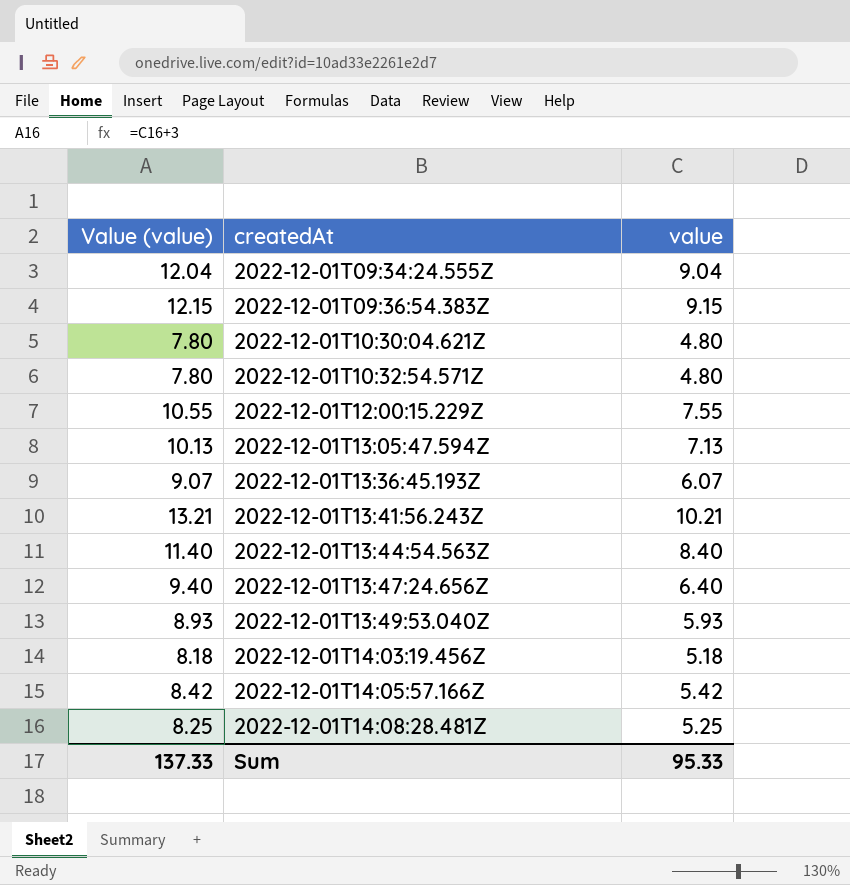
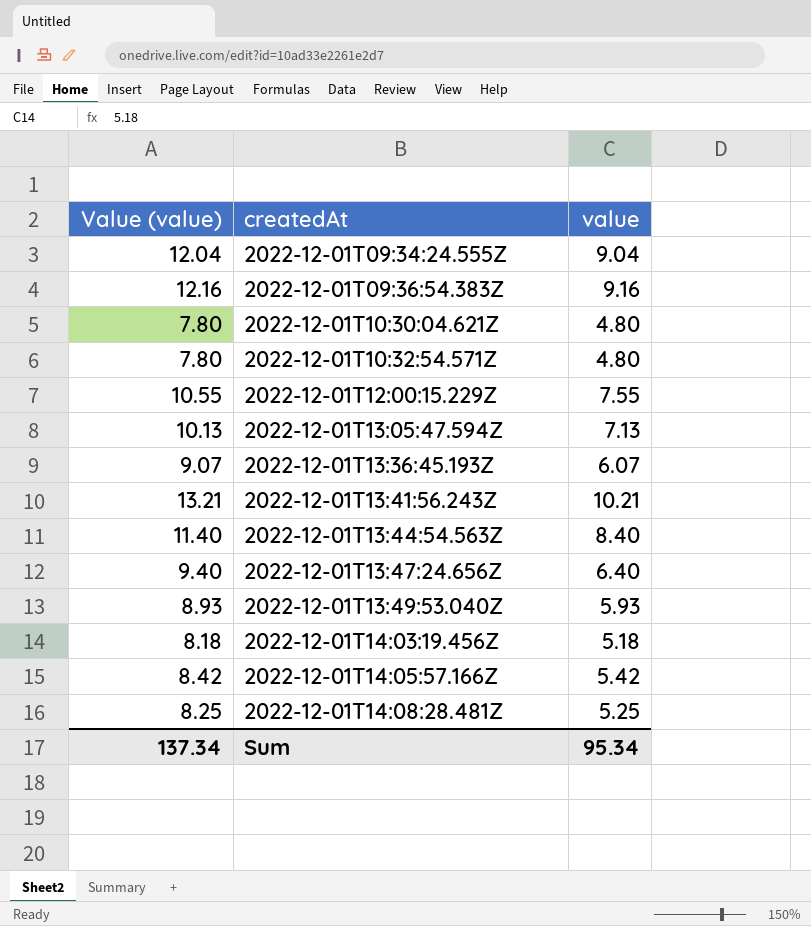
2022-12-01T09:36:54.383Z | Value (value): 12.15 -> 12.16
2022-12-01T09:36:54.383Z | value: 9.15 -> 9.16
Sum | Value (value): 137.33 -> 137.34
Sum | value: 95.33 -> 95.34

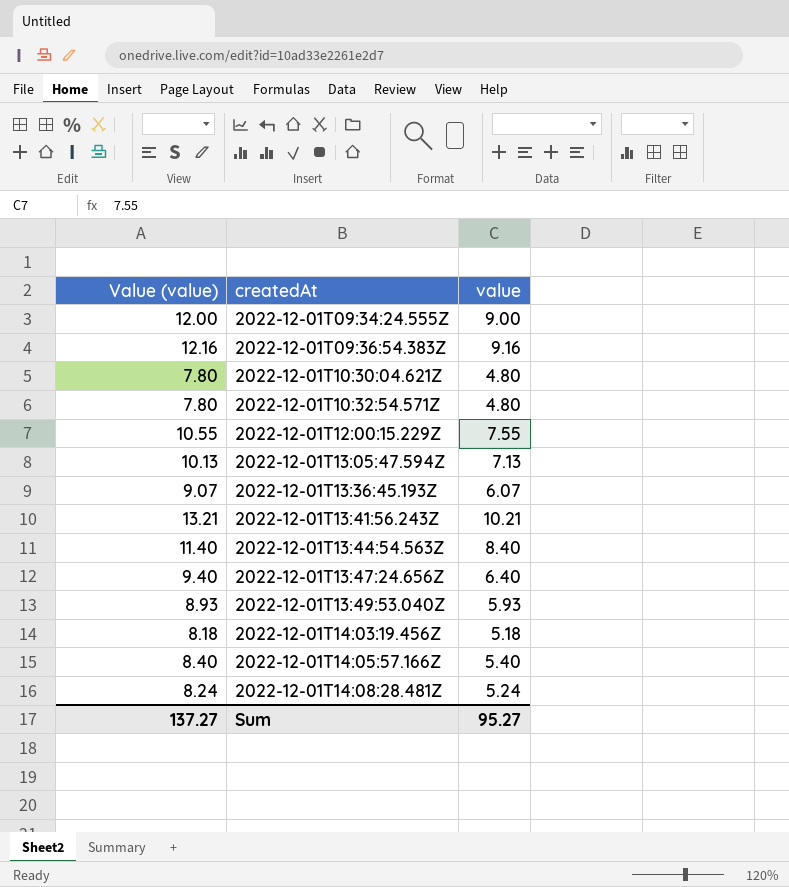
2022-12-01T09:34:24.555Z | Value (value): 12.04 -> 12.00
2022-12-01T09:34:24.555Z | value: 9.04 -> 9.00
2022-12-01T14:05:57.166Z | Value (value): 8.42 -> 8.40
2022-12-01T14:05:57.166Z | value: 5.42 -> 5.40
2022-12-01T14:08:28.481Z | Value (value): 8.25 -> 8.24
2022-12-01T14:08:28.481Z | value: 5.25 -> 5.24
Sum | Value (value): 137.34 -> 137.27
Sum | value: 95.34 -> 95.27

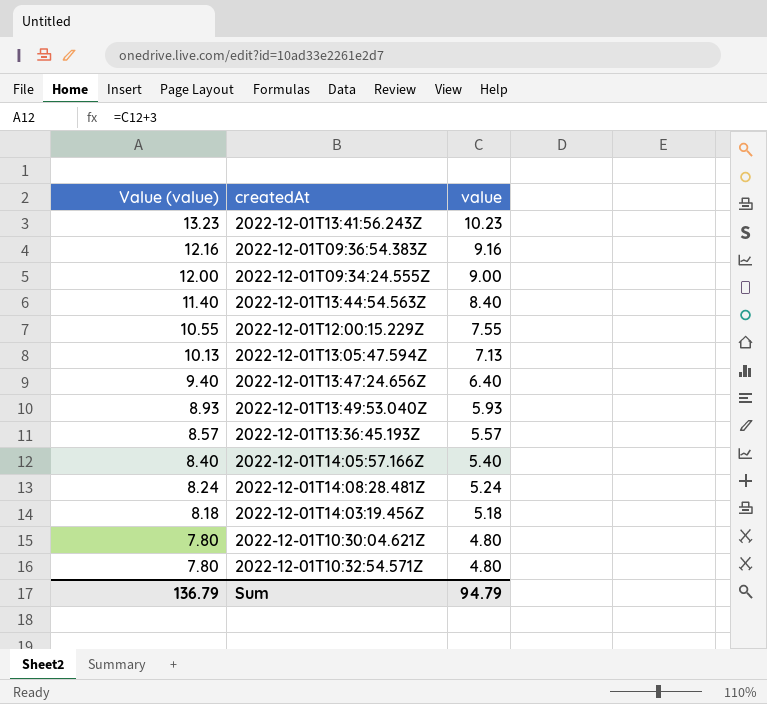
row order: createdAt ascending -> Value (value) descending
2022-12-01T13:41:56.243Z | Value (value): 13.21 -> 13.23
2022-12-01T13:41:56.243Z | value: 10.21 -> 10.23
2022-12-01T13:36:45.193Z | Value (value): 9.07 -> 8.57
2022-12-01T13:36:45.193Z | value: 6.07 -> 5.57
Sum | Value (value): 137.27 -> 136.79
Sum | value: 95.27 -> 94.79

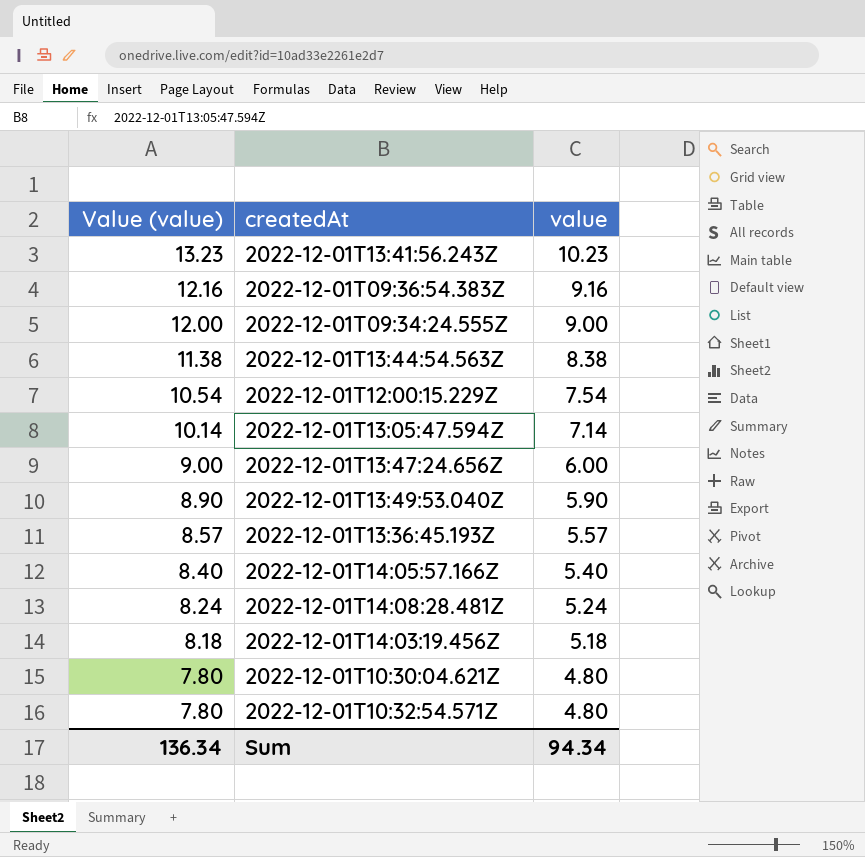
2022-12-01T13:44:54.563Z | Value (value): 11.40 -> 11.38
2022-12-01T13:44:54.563Z | value: 8.40 -> 8.38
2022-12-01T12:00:15.229Z | Value (value): 10.55 -> 10.54
2022-12-01T12:00:15.229Z | value: 7.55 -> 7.54
2022-12-01T13:05:47.594Z | Value (value): 10.13 -> 10.14
2022-12-01T13:05:47.594Z | value: 7.13 -> 7.14
2022-12-01T13:47:24.656Z | Value (value): 9.40 -> 9.00
2022-12-01T13:47:24.656Z | value: 6.40 -> 6.00
2022-12-01T13:49:53.040Z | Value (value): 8.93 -> 8.90
2022-12-01T13:49:53.040Z | value: 5.93 -> 5.90
Sum | Value (value): 136.79 -> 136.34
Sum | value: 94.79 -> 94.34

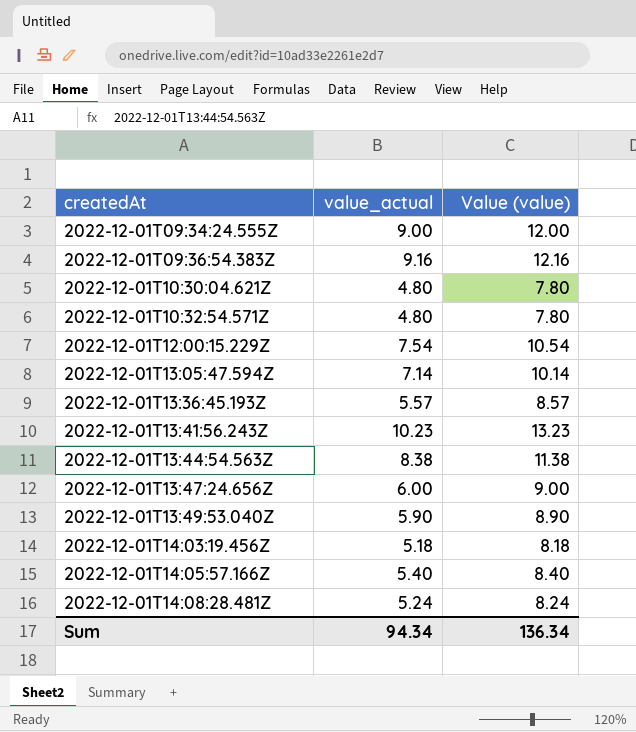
row order: Value (value) descending -> createdAt ascending
column name: value -> value_actual
column Value (value) | position: 1 -> 3

